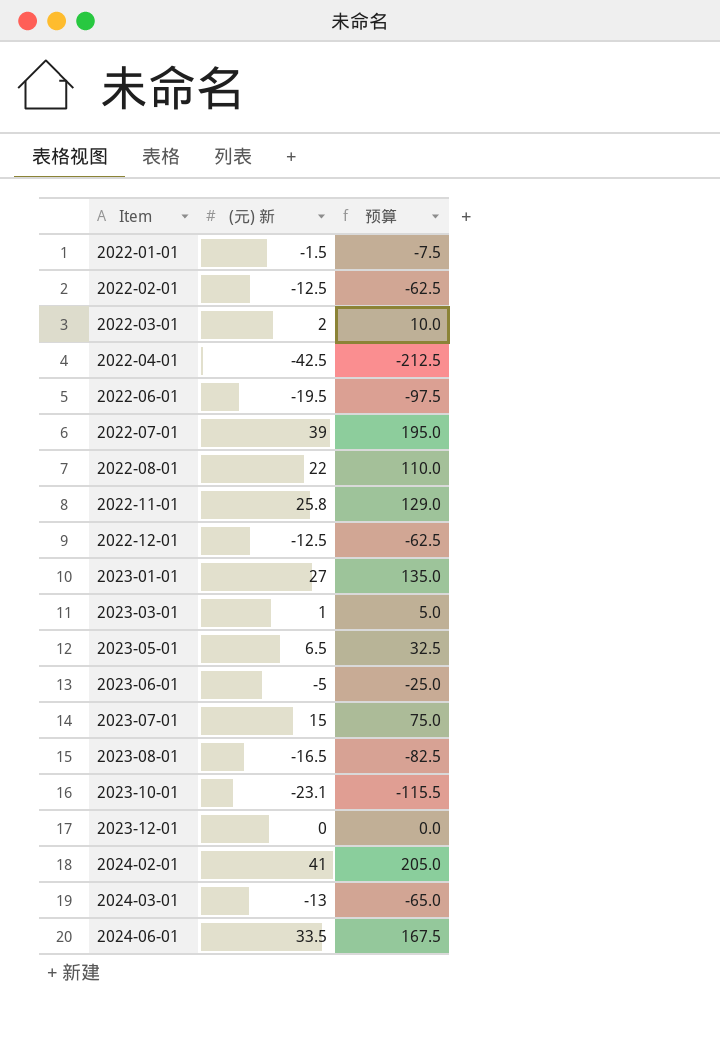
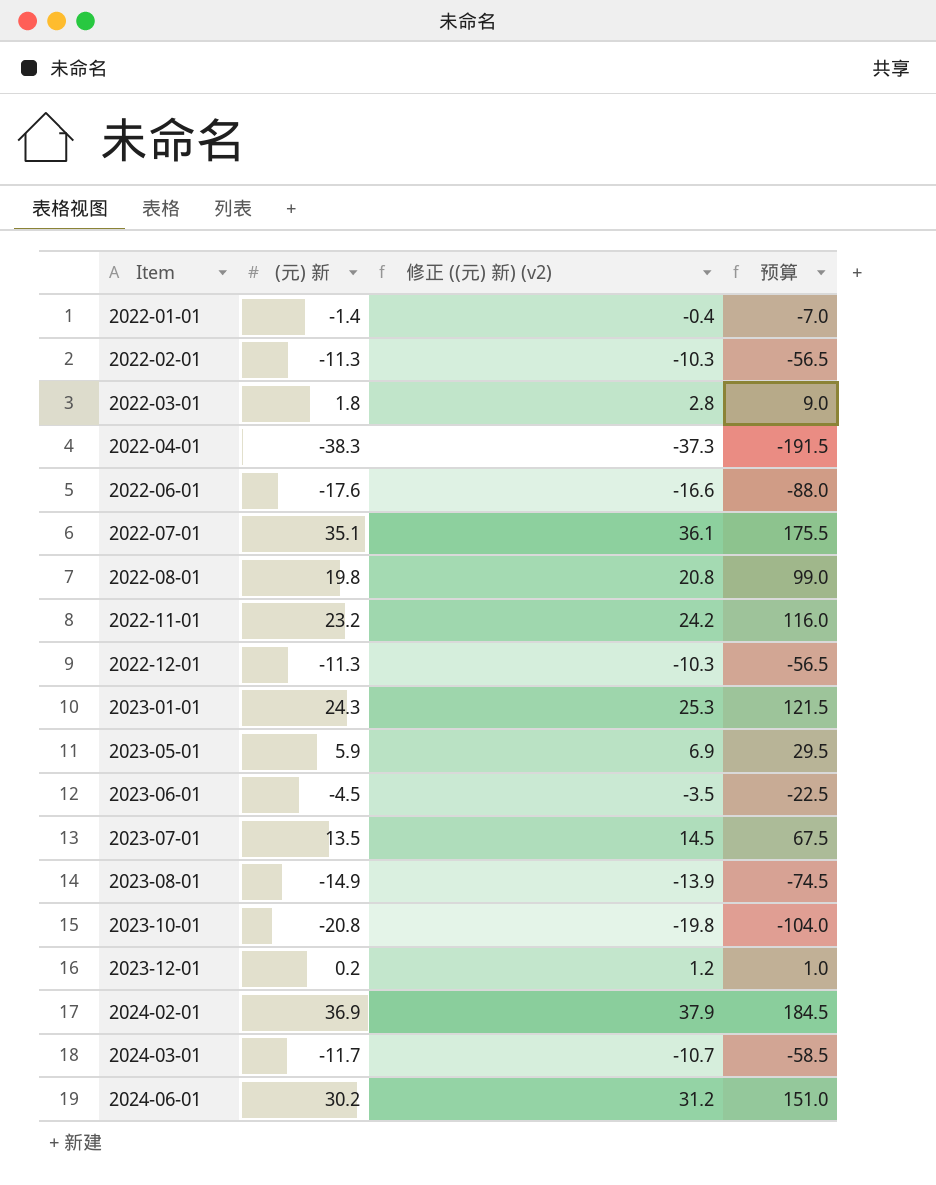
column 修正 ((元) 新) (v2) | formula: none -> [(元) 新] + 1
row 2023-03-01: 1 | 5.0 -> none
2022-01-01 | (元) 新: -1.5 -> -1.4
2022-01-01 | 预算: -7.5 -> -7.0
2022-02-01 | (元) 新: -12.5 -> -11.3
2022-02-01 | 预算: -62.5 -> -56.5
2022-03-01 | (元) 新: 2 -> 1.8
2022-03-01 | 预算: 10.0 -> 9.0
2022-04-01 | (元) 新: -42.5 -> -38.3
2022-04-01 | 预算: -212.5 -> -191.5
2022-06-01 | (元) 新: -19.5 -> -17.6
2022-06-01 | 预算: -97.5 -> -88.0
2022-07-01 | (元) 新: 39 -> 35.1
2022-07-01 | 预算: 195.0 -> 175.5
2022-08-01 | (元) 新: 22 -> 19.8
2022-08-01 | 预算: 110.0 -> 99.0
2022-11-01 | (元) 新: 25.8 -> 23.2
2022-11-01 | 预算: 129.0 -> 116.0
2022-12-01 | (元) 新: -12.5 -> -11.3
2022-12-01 | 预算: -62.5 -> -56.5
2023-01-01 | (元) 新: 27 -> 24.3
2023-01-01 | 预算: 135.0 -> 121.5
2023-05-01 | (元) 新: 6.5 -> 5.9
2023-05-01 | 预算: 32.5 -> 29.5
2023-06-01 | (元) 新: -5 -> -4.5
2023-06-01 | 预算: -25.0 -> -22.5
2023-07-01 | (元) 新: 15 -> 13.5
2023-07-01 | 预算: 75.0 -> 67.5
2023-08-01 | (元) 新: -16.5 -> -14.9
2023-08-01 | 预算: -82.5 -> -74.5
2023-10-01 | (元) 新: -23.1 -> -20.8
2023-10-01 | 预算: -115.5 -> -104.0
2023-12-01 | (元) 新: 0 -> 0.2
2023-12-01 | 预算: 0.0 -> 1.0
2024-02-01 | (元) 新: 41 -> 36.9
2024-02-01 | 预算: 205.0 -> 184.5
2024-03-01 | (元) 新: -13 -> -11.7
2024-03-01 | 预算: -65.0 -> -58.5
2024-06-01 | (元) 新: 33.5 -> 30.2
2024-06-01 | 预算: 167.5 -> 151.0

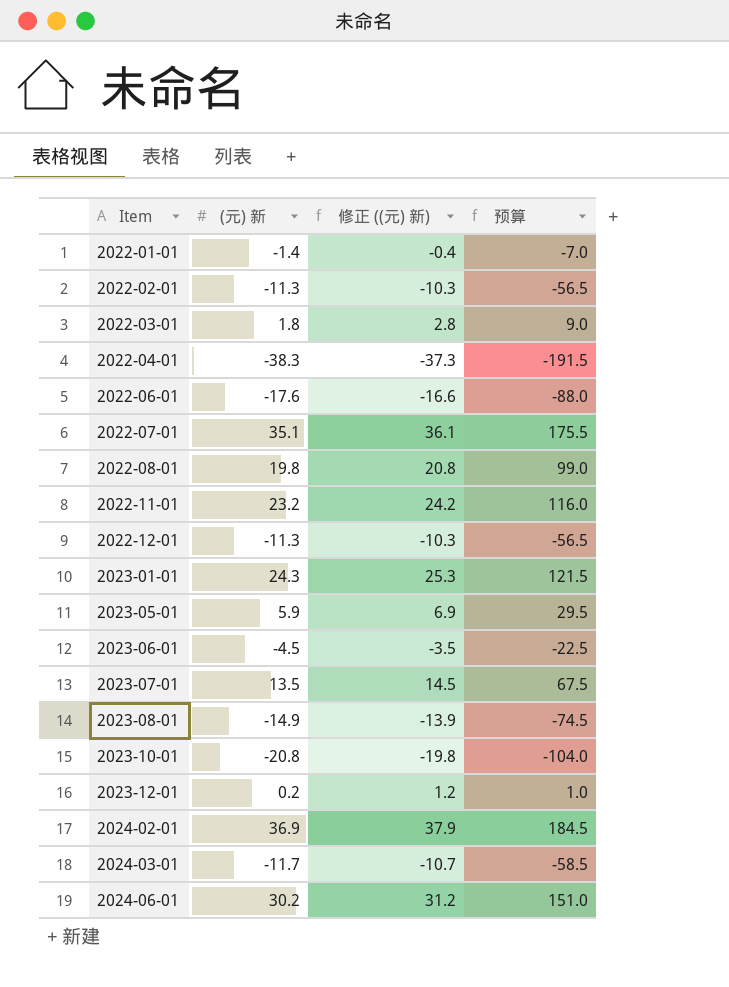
column name: 修正 ((元) 新) (v2) -> 修正 ((元) 新)

